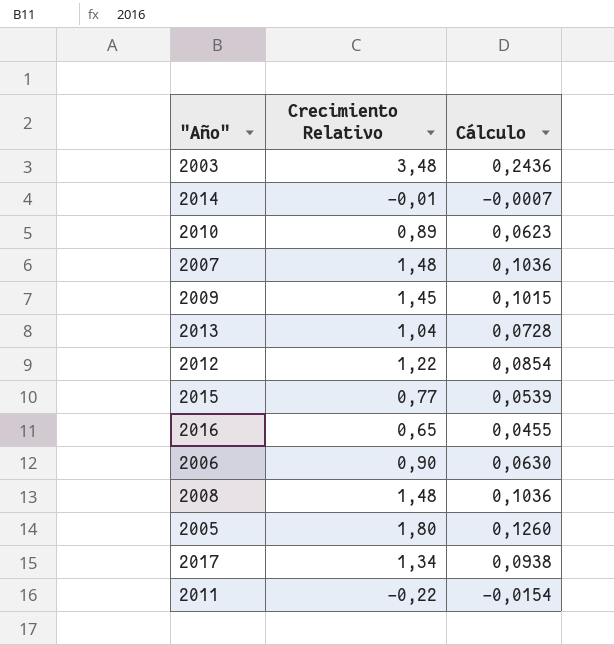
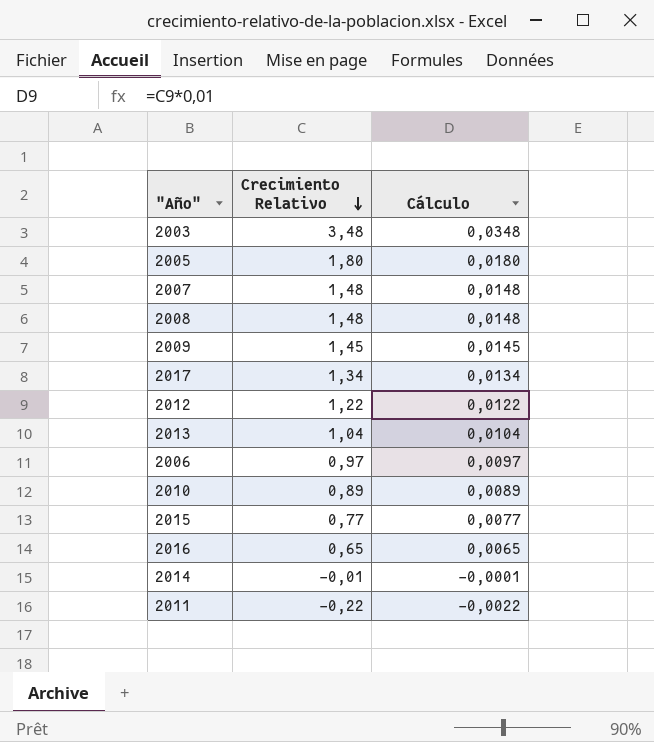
row order: none -> Crecimiento Relativo descending
column Cálculo | formula: [Crecimiento Relativo] * 0,07 -> [Crecimiento Relativo] * 0,01
2006 | Crecimiento Relativo: 0,90 -> 0,97

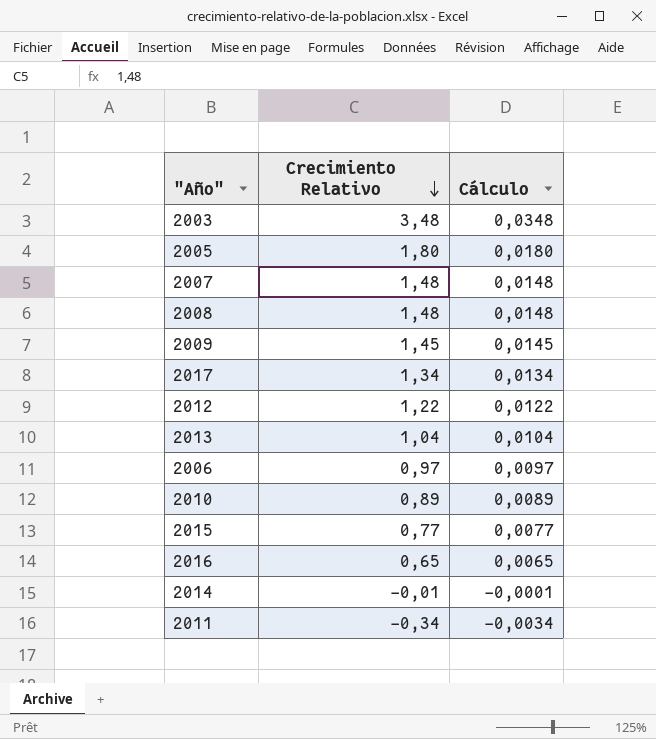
2011 | Crecimiento Relativo: -0,22 -> -0,34
2011 | Cálculo: -0,0022 -> -0,0034

